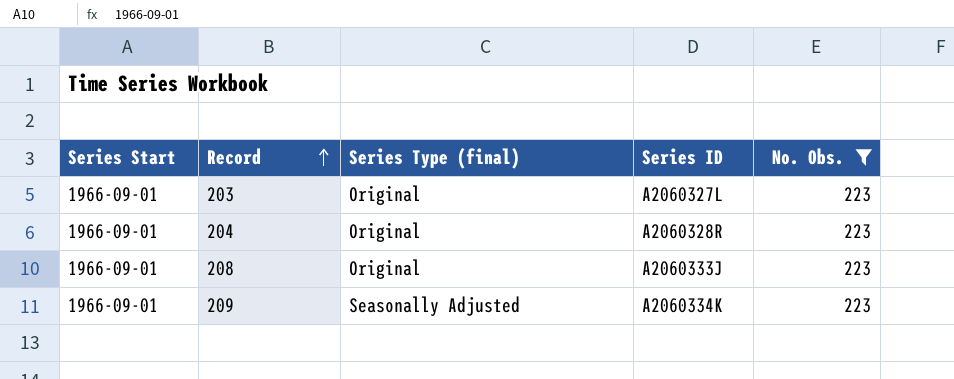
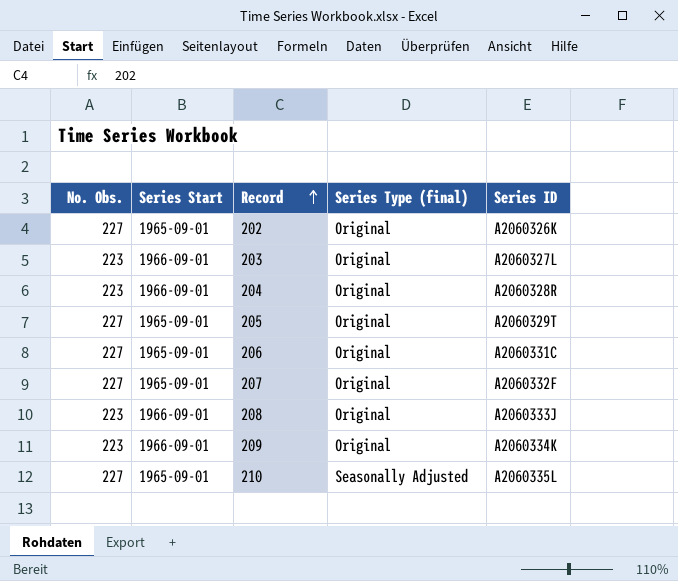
filter: No. Obs. = 223 -> none
column No. Obs. | position: 5 -> 1
209 | Series Type (final): Seasonally Adjusted -> Original

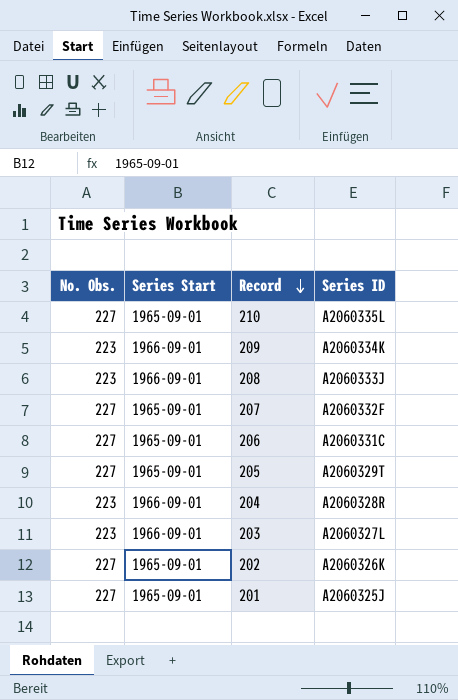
row order: Record ascending -> Record descending
column Series Type (final) | position: 4 -> none
row 201: none -> 227 | 1965-09-01 | A2060325J

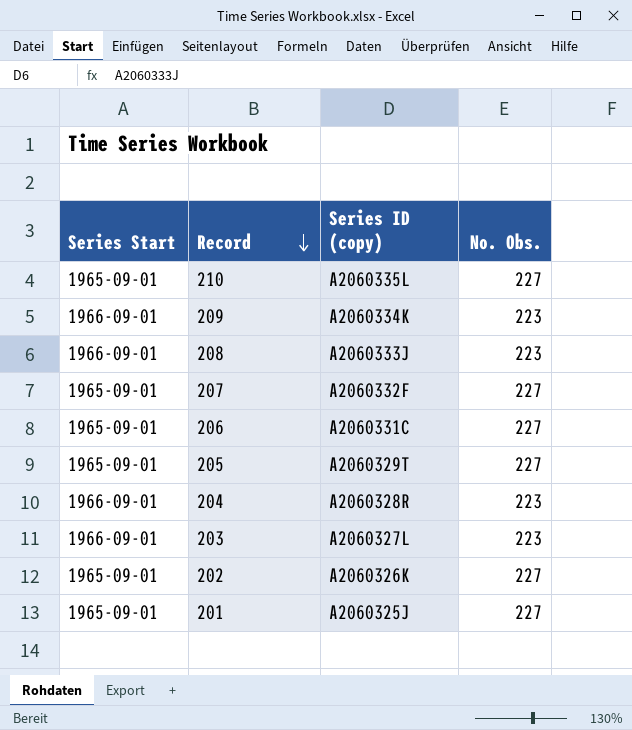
column name: Series ID -> Series ID (copy)
column No. Obs. | position: 1 -> 4

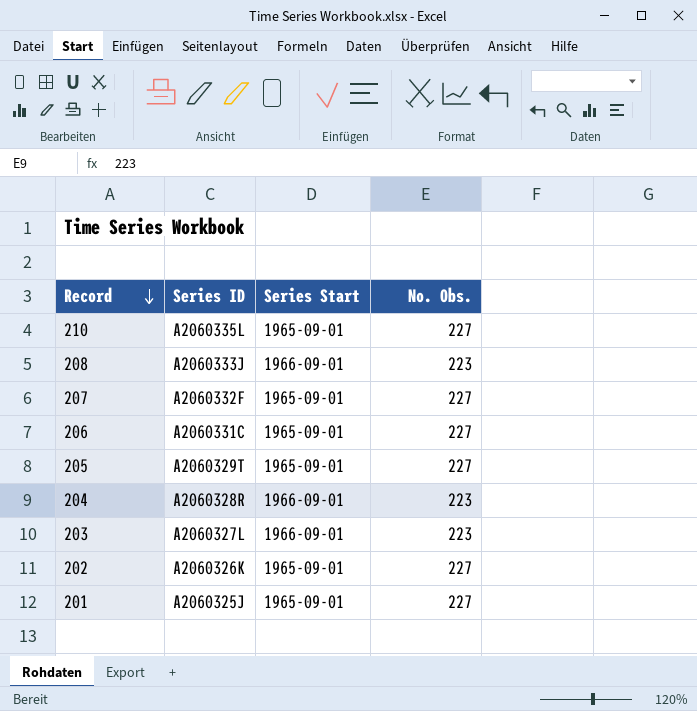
column name: Series ID (copy) -> Series ID
column Series Start | position: 1 -> 3
row 209: 1966-09-01 | A2060334K | 223 -> none

